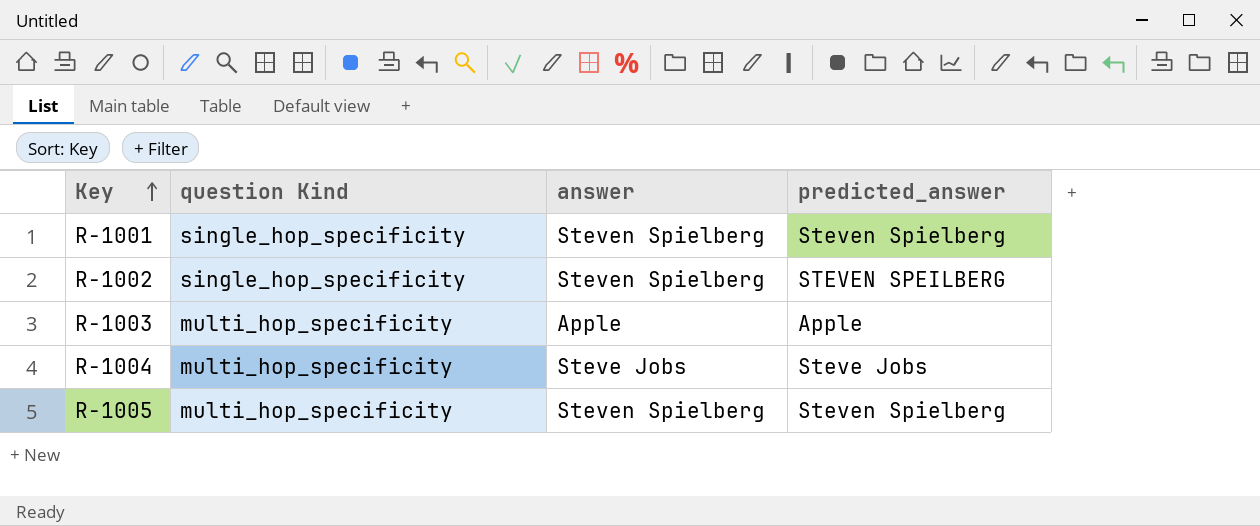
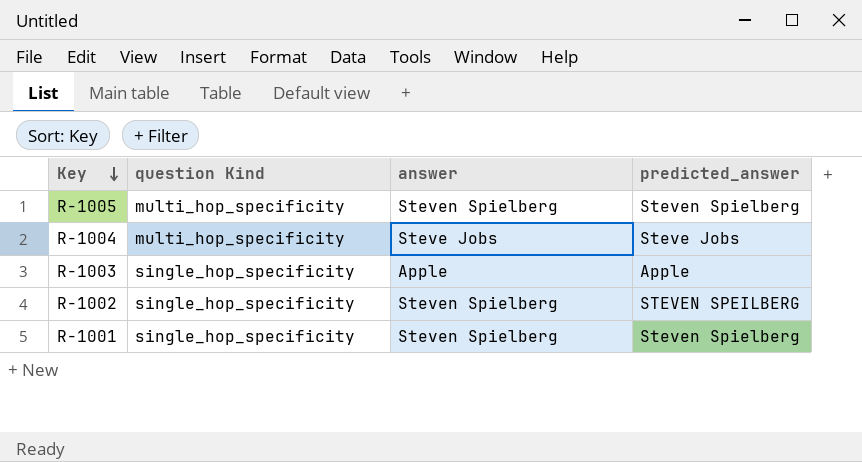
row order: Key ascending -> Key descending
R-1003 | question Kind: multi_hop_specificity -> single_hop_specificity

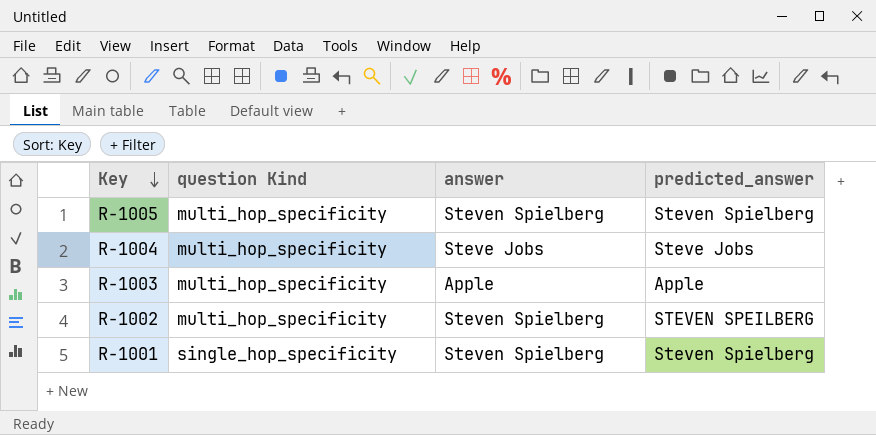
R-1003 | question Kind: single_hop_specificity -> multi_hop_specificity
R-1002 | question Kind: single_hop_specificity -> multi_hop_specificity

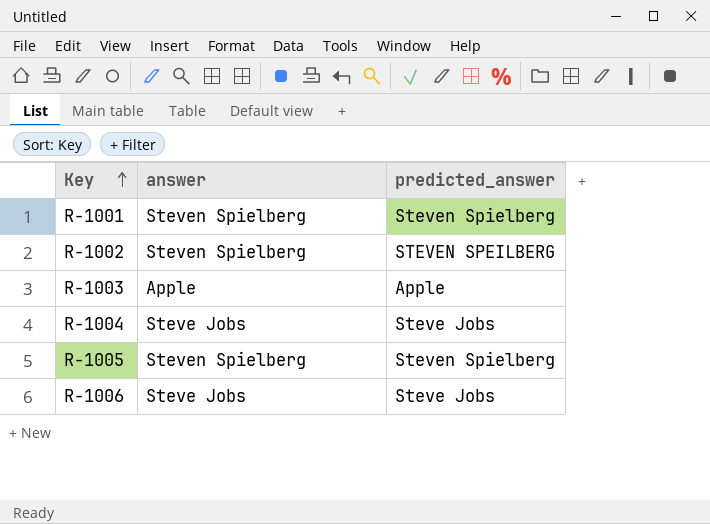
row order: Key descending -> Key ascending
column question Kind | position: 2 -> none
row R-1006: none -> Steve Jobs | Steve Jobs

